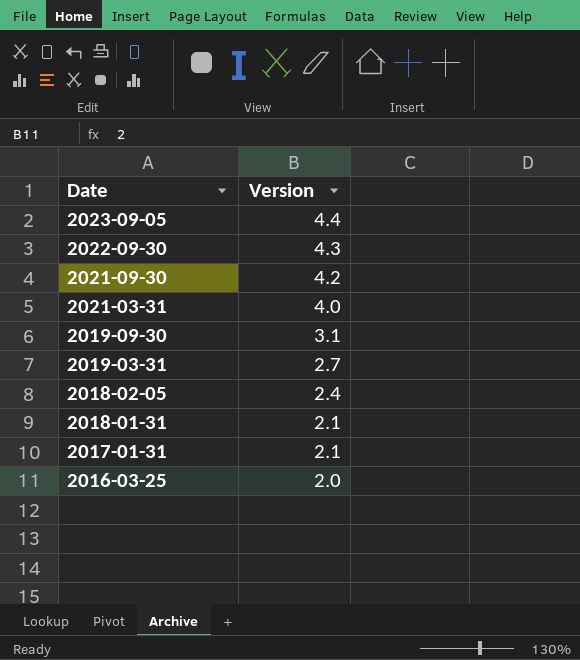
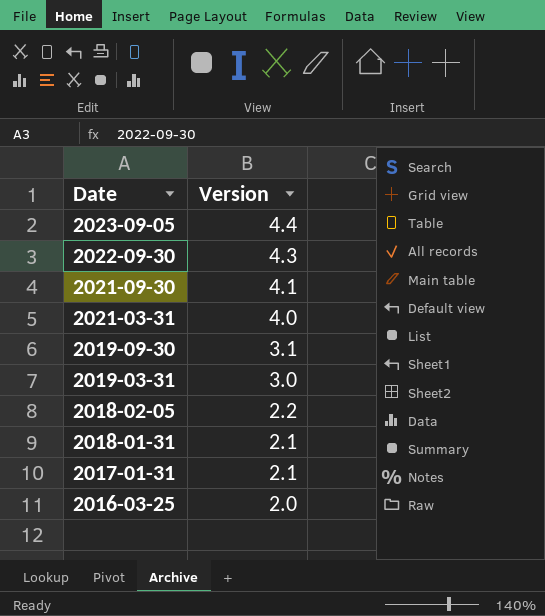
2021-09-30 | Version: 4.2 -> 4.1
2019-03-31 | Version: 2.7 -> 3.0
2018-02-05 | Version: 2.4 -> 2.2

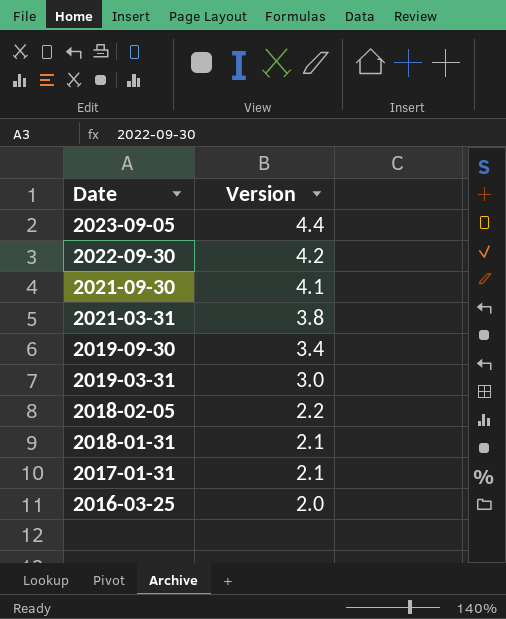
2022-09-30 | Version: 4.3 -> 4.2
2021-03-31 | Version: 4.0 -> 3.8
2019-09-30 | Version: 3.1 -> 3.4

